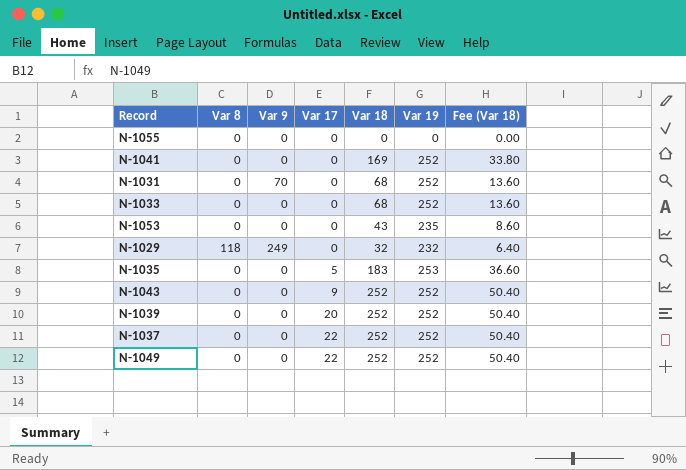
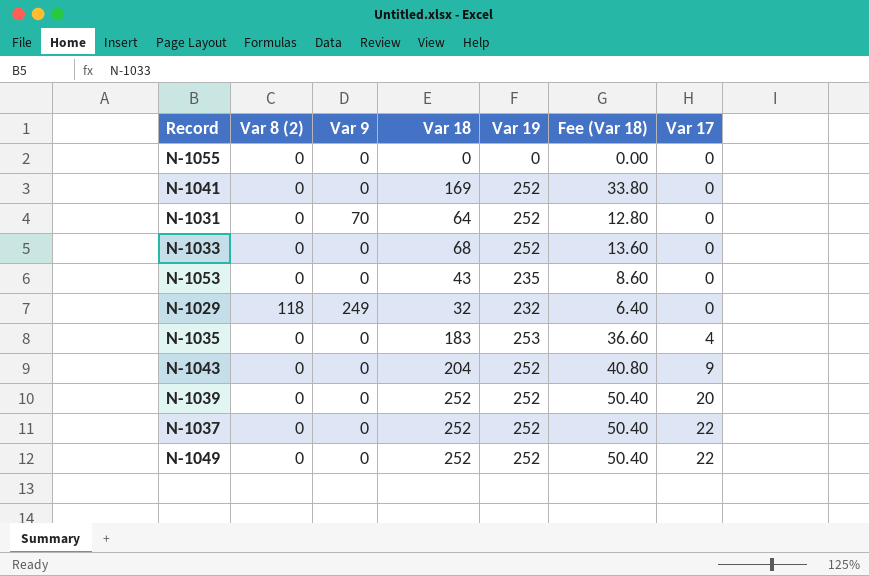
column name: Var 8 -> Var 8 (2)
column Var 17 | position: 4 -> 7
N-1031 | Var 18: 68 -> 64
N-1031 | Fee (Var 18): 13.60 -> 12.80
N-1035 | Var 17: 5 -> 4
N-1043 | Var 18: 252 -> 204
N-1043 | Fee (Var 18): 50.40 -> 40.80

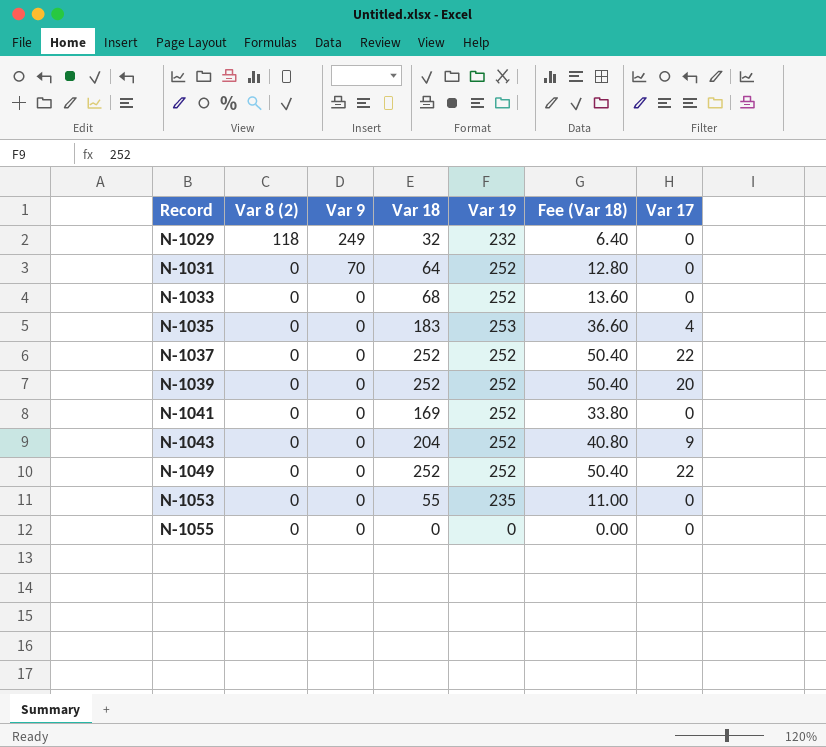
row order: Var 17 ascending -> Record ascending
N-1053 | Var 18: 43 -> 55
N-1053 | Fee (Var 18): 8.60 -> 11.00

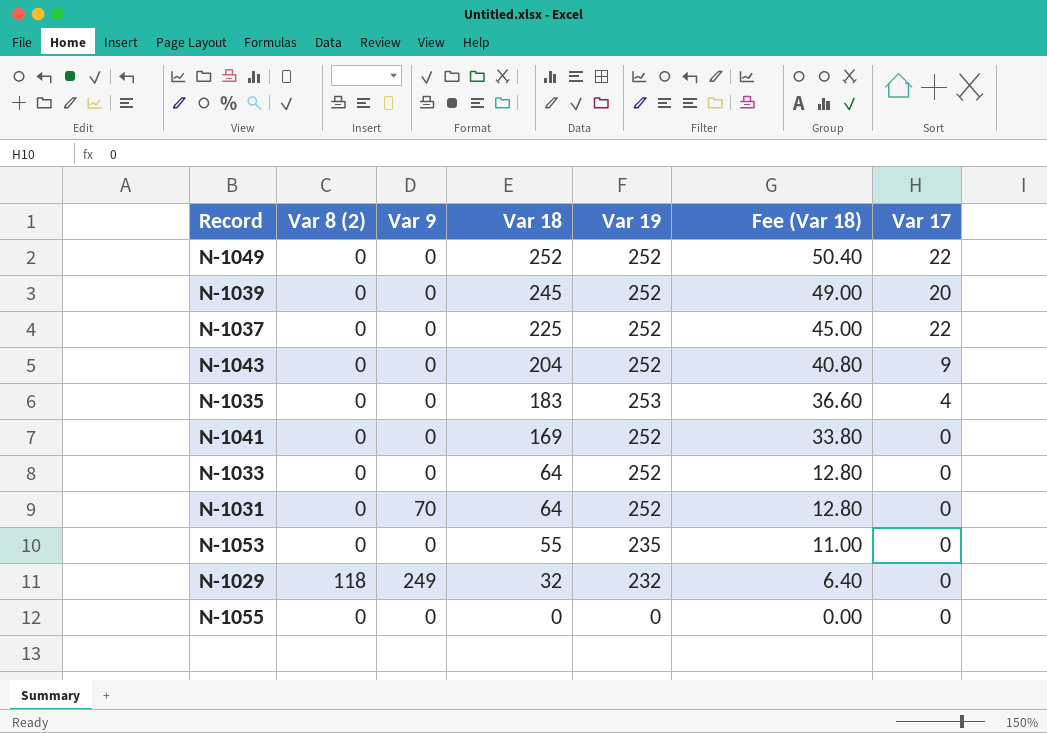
row order: Record ascending -> Var 18 descending
N-1039 | Var 18: 252 -> 245
N-1039 | Fee (Var 18): 50.40 -> 49.00
N-1037 | Var 18: 252 -> 225
N-1037 | Fee (Var 18): 50.40 -> 45.00
N-1033 | Var 18: 68 -> 64
N-1033 | Fee (Var 18): 13.60 -> 12.80

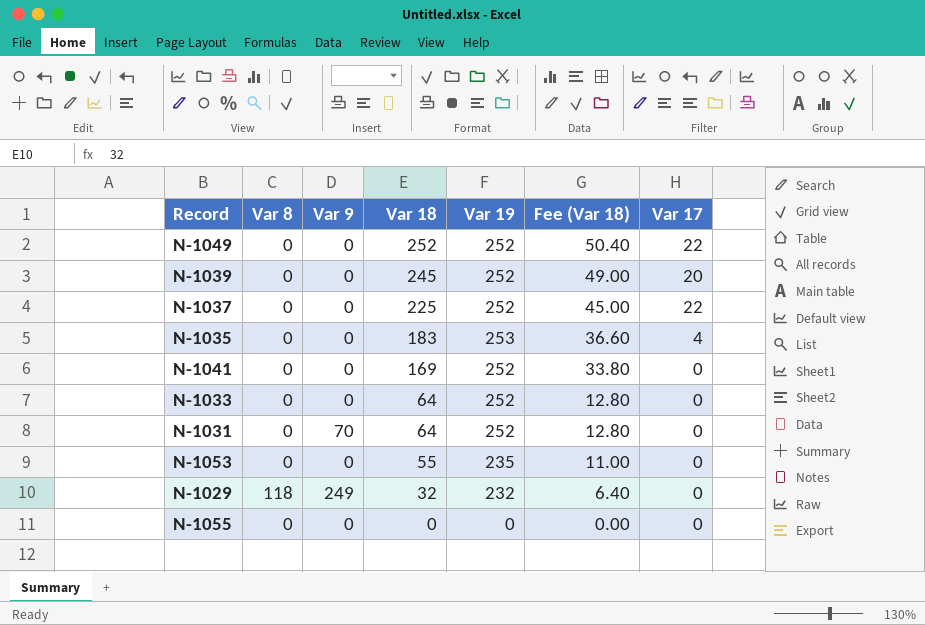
column name: Var 8 (2) -> Var 8
row N-1043: 0 | 0 | 204 | 252 | 40.80 | 9 -> none

